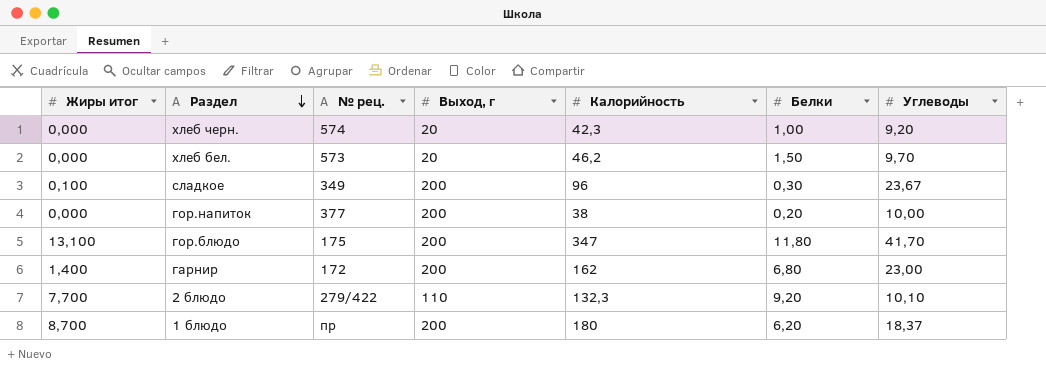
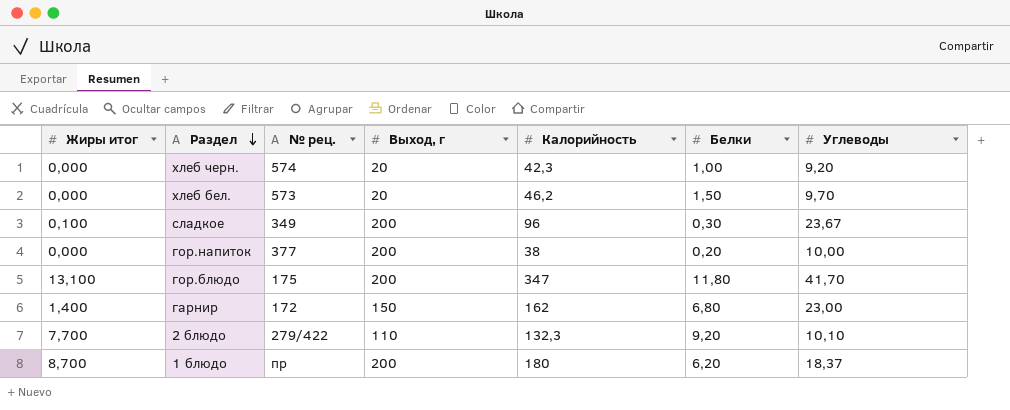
гарнир | Выход, г: 200 -> 150

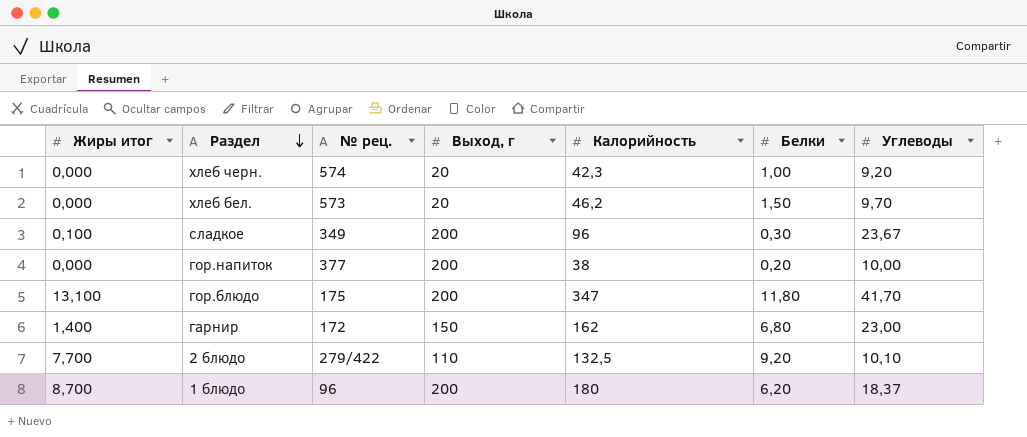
2 блюдо | Калорийность: 132,3 -> 132,5
1 блюдо | № рец.: пр -> 96

